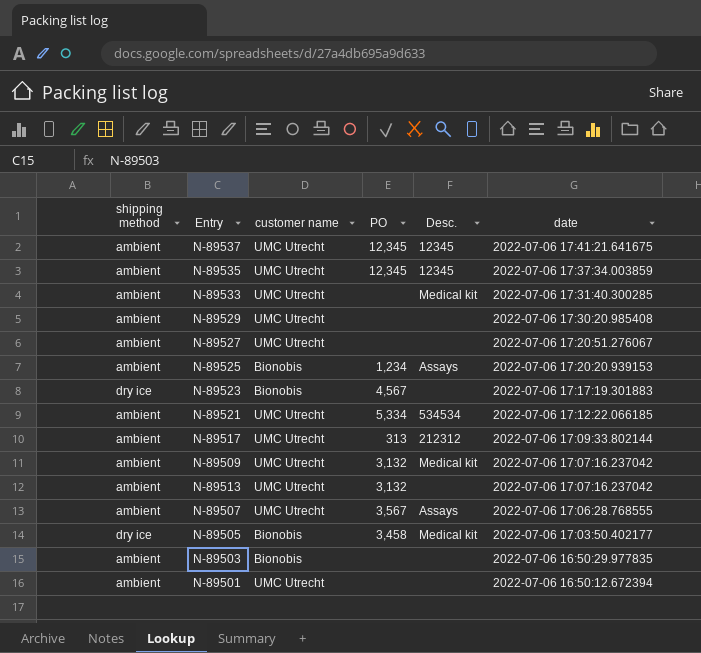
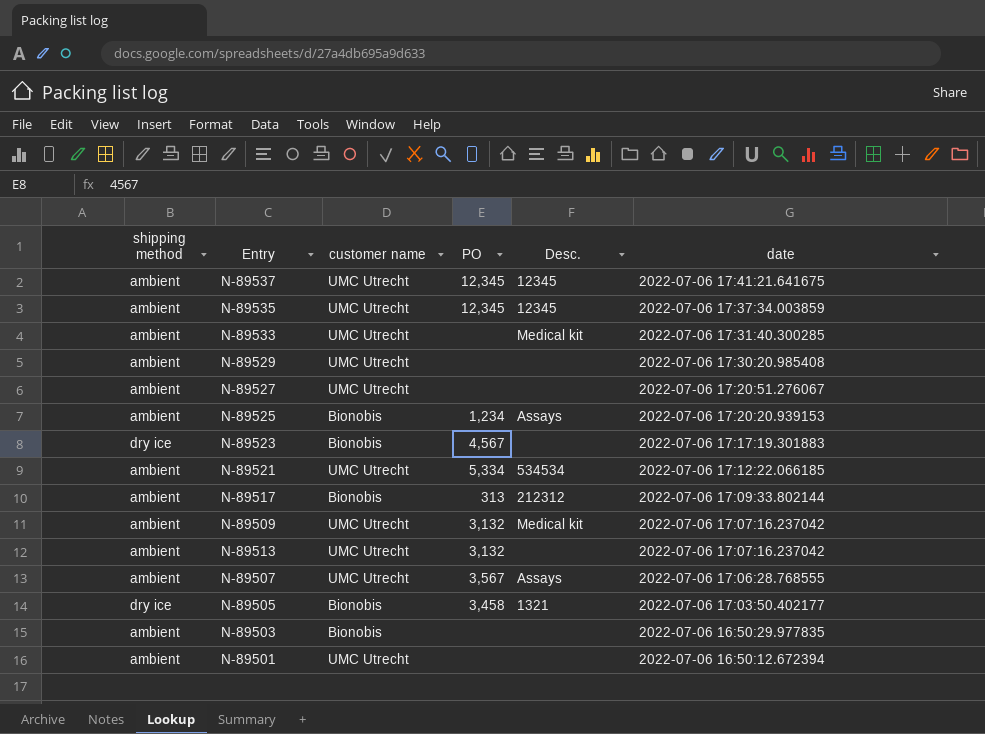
N-89517 | customer name: UMC Utrecht -> Bionobis
N-89505 | Desc.: Medical kit -> 1321

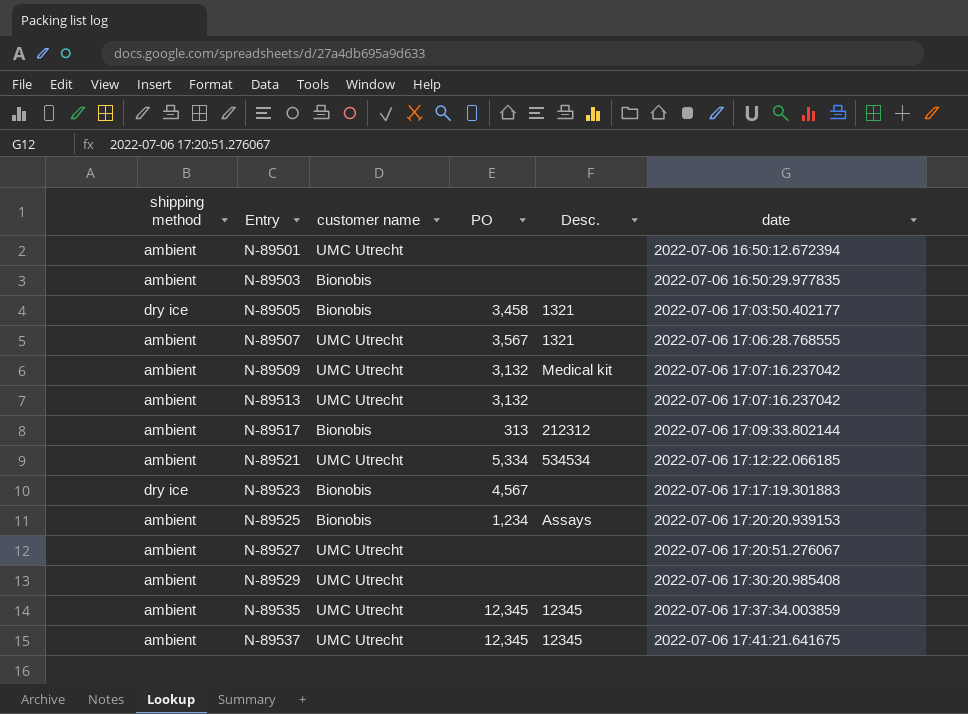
row order: date descending -> Entry ascending
row N-89533: ambient | UMC Utrecht | none | Medical kit | 2022-07-06 17:31:40.300285 -> none
N-89507 | Desc.: Assays -> 1321

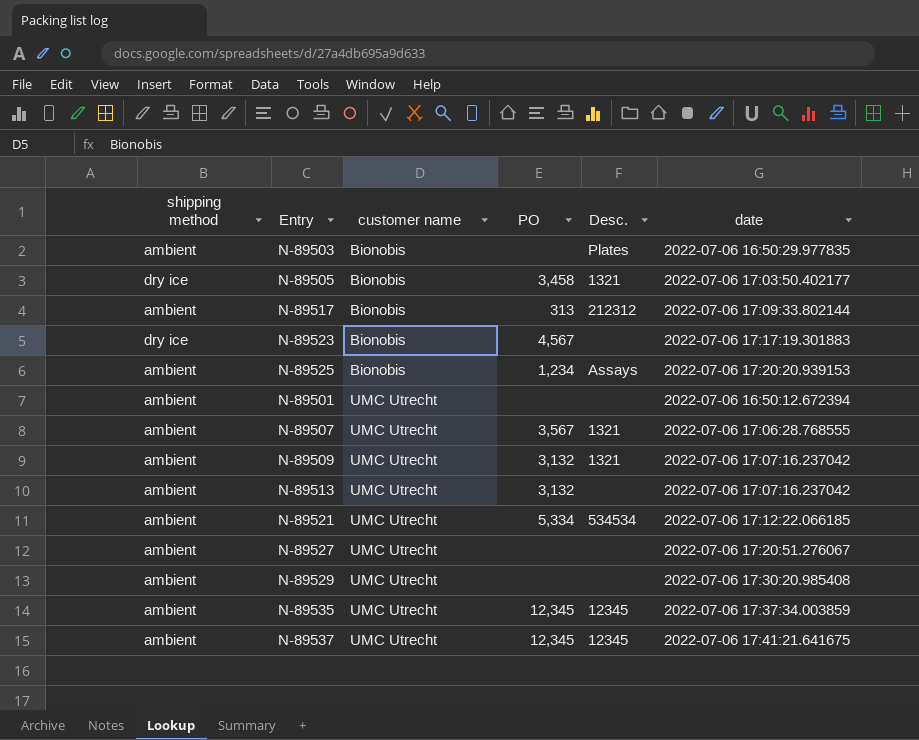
row order: Entry ascending -> customer name ascending
N-89503 | Desc.: none -> Plates
N-89509 | Desc.: Medical kit -> 1321

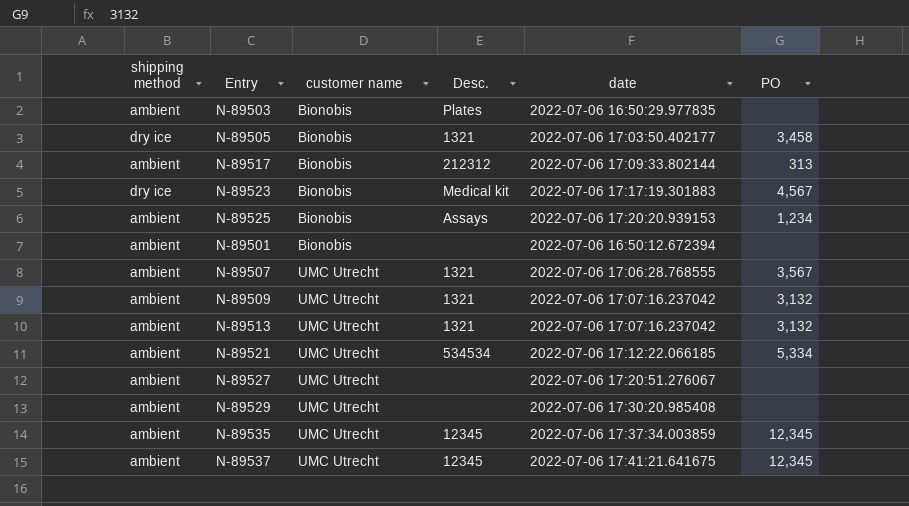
column PO | position: 4 -> 6
N-89523 | Desc.: none -> Medical kit
N-89501 | customer name: UMC Utrecht -> Bionobis
N-89513 | Desc.: none -> 1321

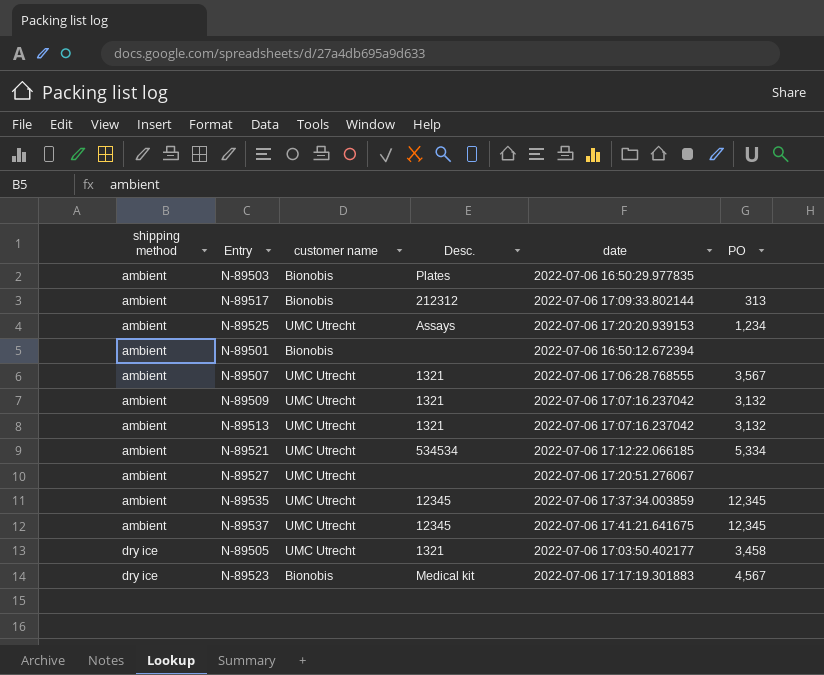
row order: customer name ascending -> shipping method ascending
row N-89529: ambient | UMC Utrecht | none | 2022-07-06 17:30:20.985408 | none -> none
N-89525 | customer name: Bionobis -> UMC Utrecht
N-89505 | customer name: Bionobis -> UMC Utrecht

